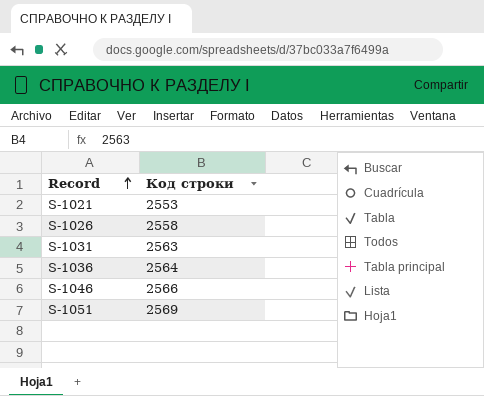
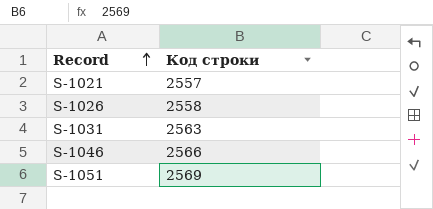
row S-1036: 2564 -> none
S-1021 | Код строки: 2553 -> 2557

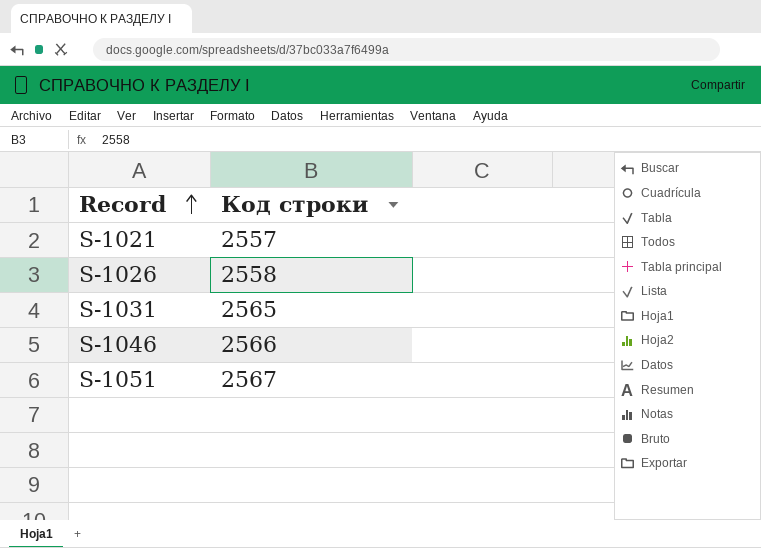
S-1031 | Код строки: 2563 -> 2565
S-1051 | Код строки: 2569 -> 2567

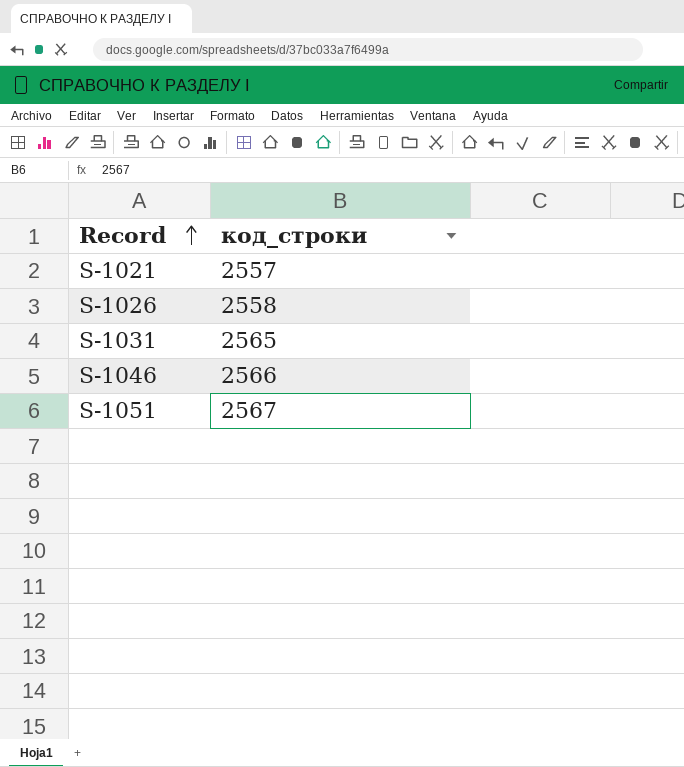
column name: Код строки -> код_строки

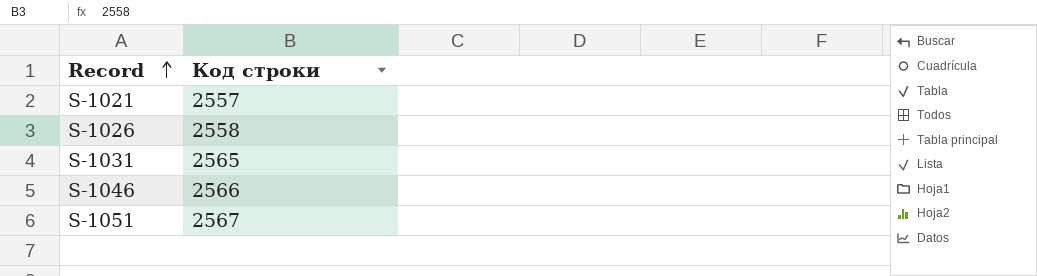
column name: код_строки -> Код строки

